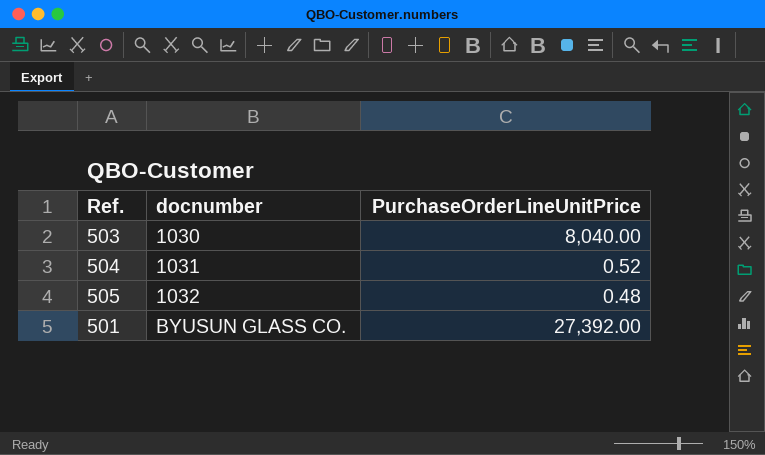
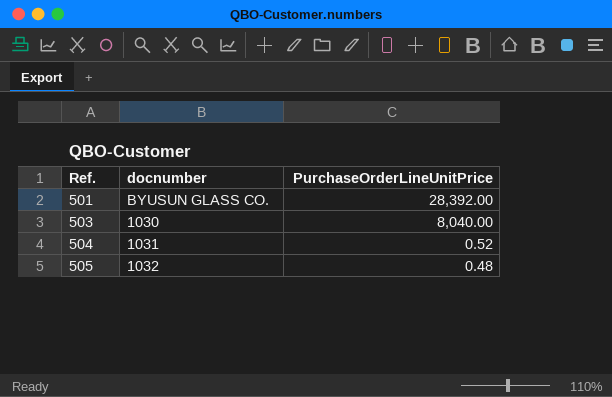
row order: docnumber ascending -> Ref. ascending
501 | PurchaseOrderLineUnitPrice: 27,392.00 -> 28,392.00

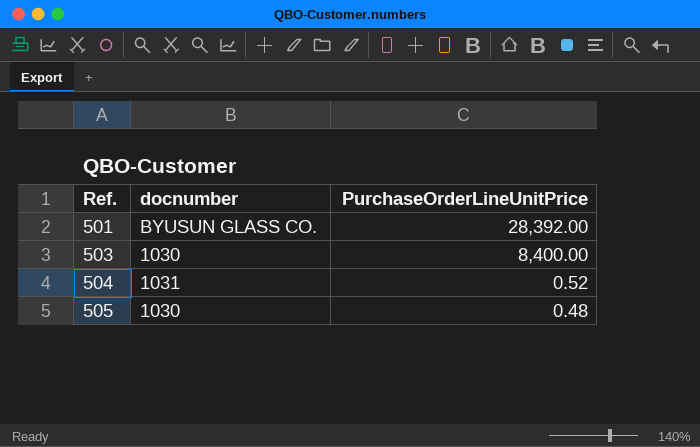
503 | PurchaseOrderLineUnitPrice: 8,040.00 -> 8,400.00
505 | docnumber: 1032 -> 1030

